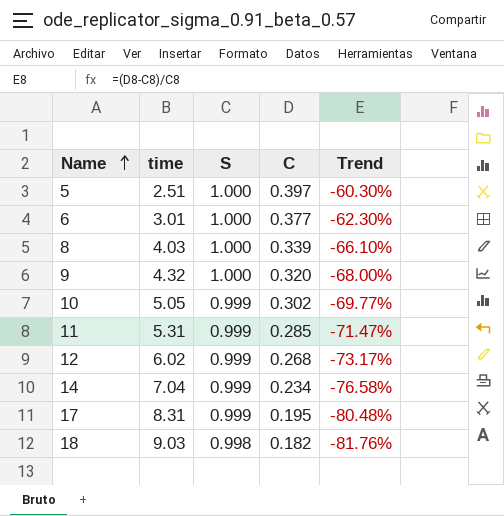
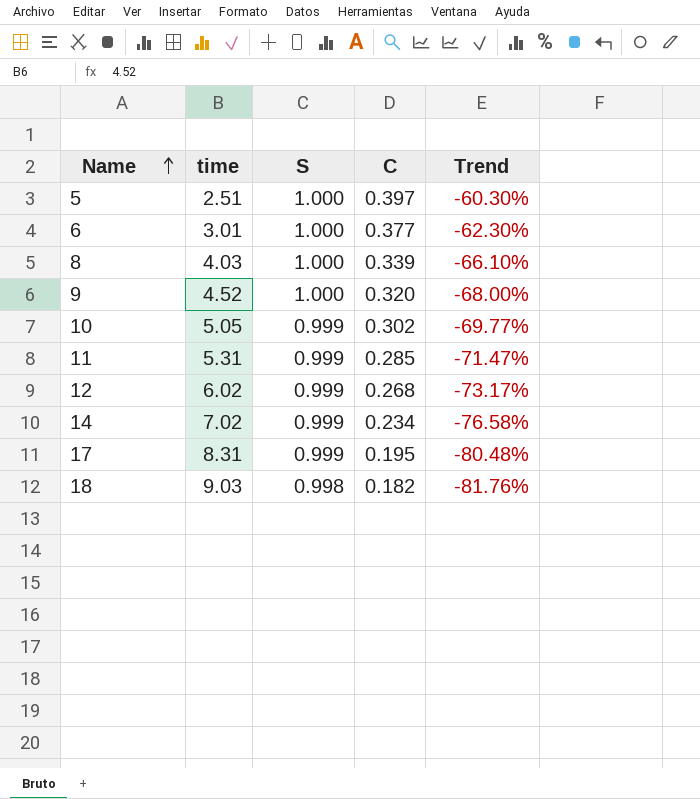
9 | time: 4.32 -> 4.52
14 | time: 7.04 -> 7.02

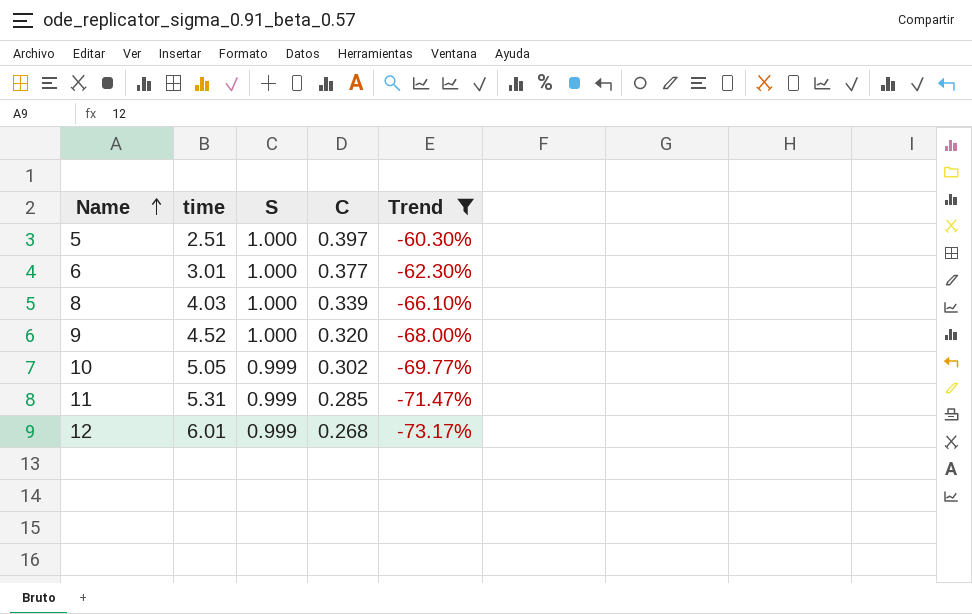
filter: none -> Trend >= -73.17%
12 | time: 6.02 -> 6.01

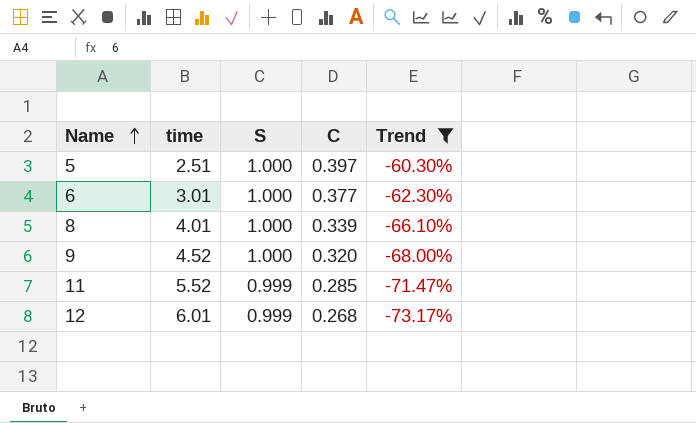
row 10: 5.05 | 0.999 | 0.302 | -69.77% -> none
8 | time: 4.03 -> 4.01
11 | time: 5.31 -> 5.52

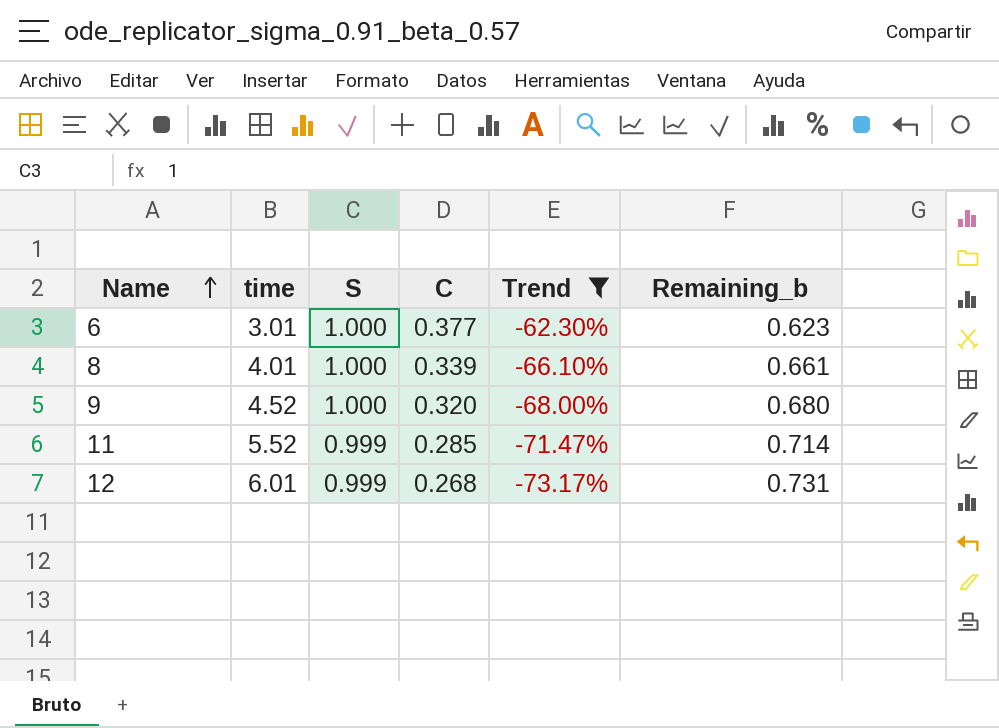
column Remaining_b | formula: none -> [S] - [C]
row 5: 2.51 | 1.000 | 0.397 | -60.30% -> none

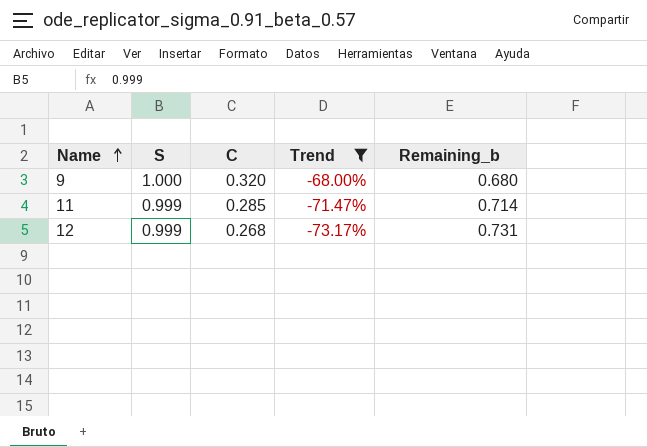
column time | position: 2 -> none
row 6: 3.01 | 1.000 | 0.377 | -62.30% | 0.623 -> none
row 8: 4.01 | 1.000 | 0.339 | -66.10% | 0.661 -> none

